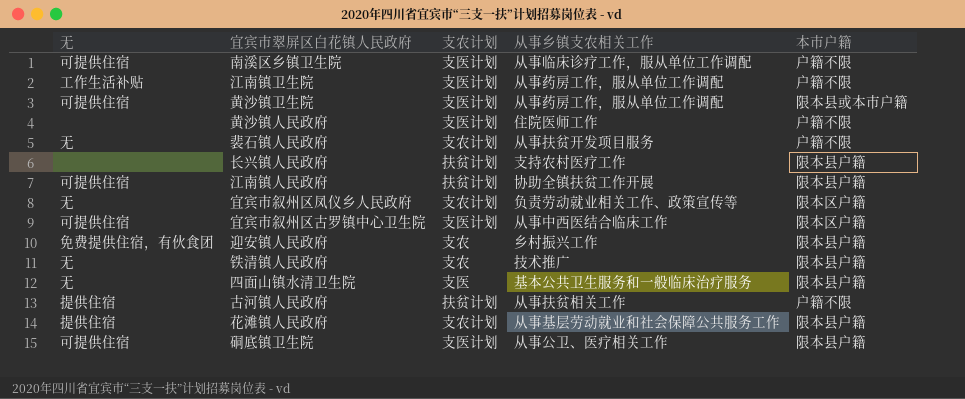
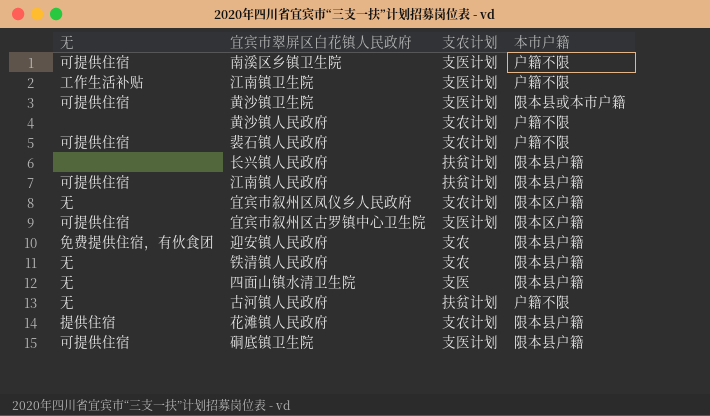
column 从事乡镇支农相关工作 | position: 4 -> none
黄沙镇人民政府 | 支农计划: 支医计划 -> 支农计划
裴石镇人民政府 | 无: 无 -> 可提供住宿
古河镇人民政府 | 无: 提供住宿 -> 无

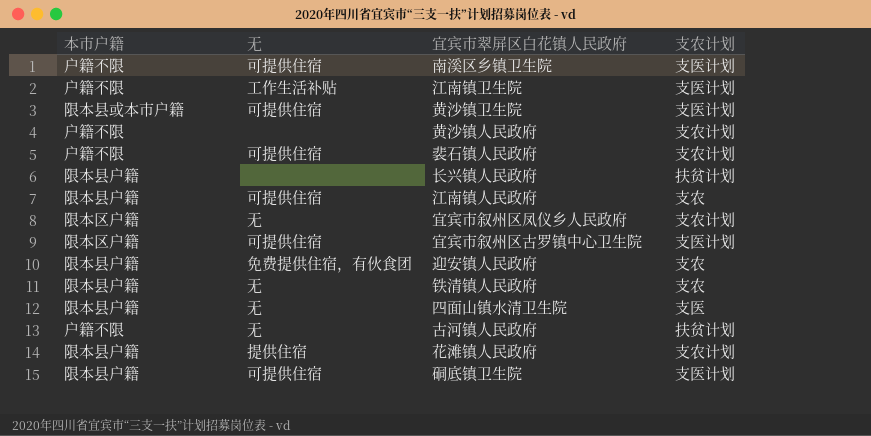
column 本市户籍 | position: 4 -> 1
江南镇人民政府 | 支农计划: 扶贫计划 -> 支农

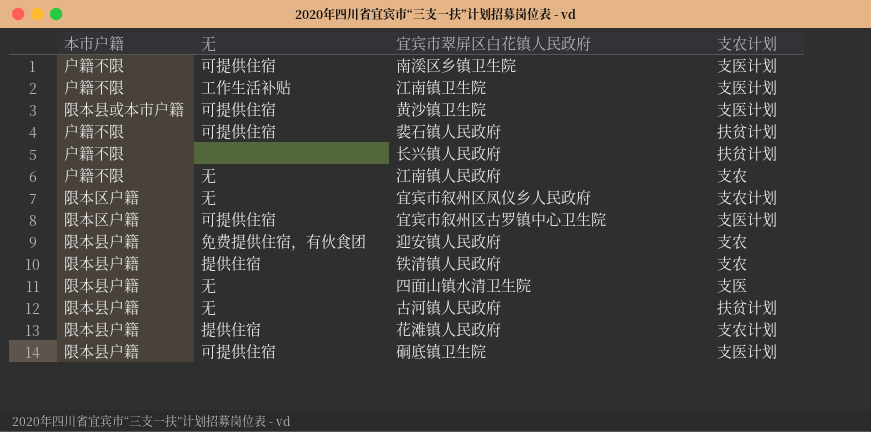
row 黄沙镇人民政府: 户籍不限 | none | 支农计划 -> none
裴石镇人民政府 | 支农计划: 支农计划 -> 扶贫计划
长兴镇人民政府 | 本市户籍: 限本县户籍 -> 户籍不限
江南镇人民政府 | 本市户籍: 限本县户籍 -> 户籍不限
江南镇人民政府 | 无: 可提供住宿 -> 无
铁清镇人民政府 | 无: 无 -> 提供住宿
古河镇人民政府 | 本市户籍: 户籍不限 -> 限本县户籍

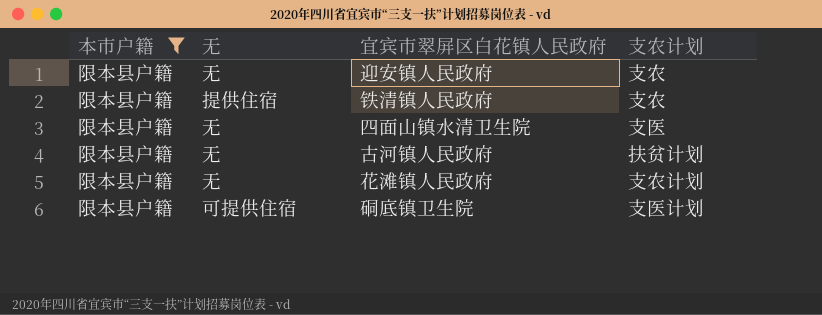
filter: none -> 本市户籍 = 限本县户籍
迎安镇人民政府 | 无: 免费提供住宿，有伙食团 -> 无
花滩镇人民政府 | 无: 提供住宿 -> 无

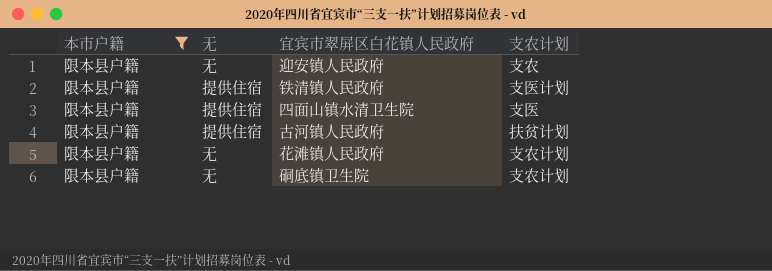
铁清镇人民政府 | 支农计划: 支农 -> 支医计划
四面山镇水清卫生院 | 无: 无 -> 提供住宿
古河镇人民政府 | 无: 无 -> 提供住宿
硐底镇卫生院 | 无: 可提供住宿 -> 无
硐底镇卫生院 | 支农计划: 支医计划 -> 支农计划

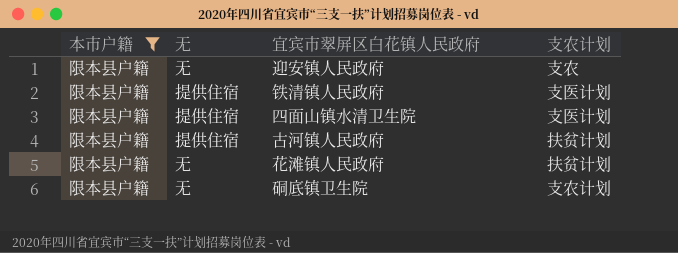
四面山镇水清卫生院 | 支农计划: 支医 -> 支医计划
花滩镇人民政府 | 支农计划: 支农计划 -> 扶贫计划

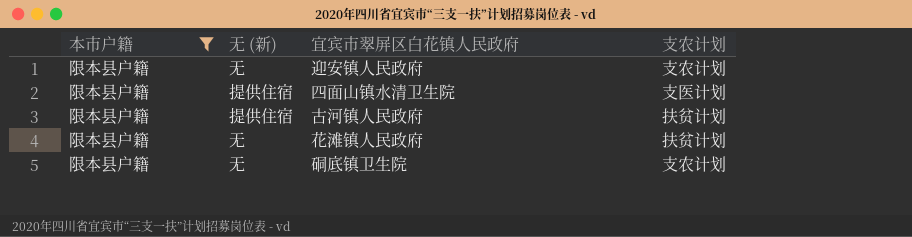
column name: 无 -> 无 (新)
row 铁清镇人民政府: 限本县户籍 | 提供住宿 | 支医计划 -> none
迎安镇人民政府 | 支农计划: 支农 -> 支农计划

